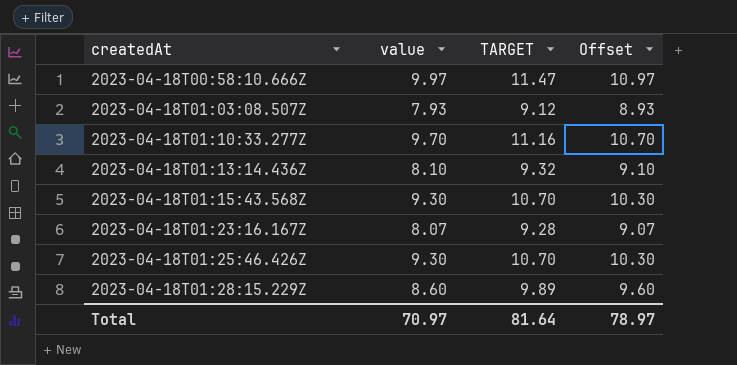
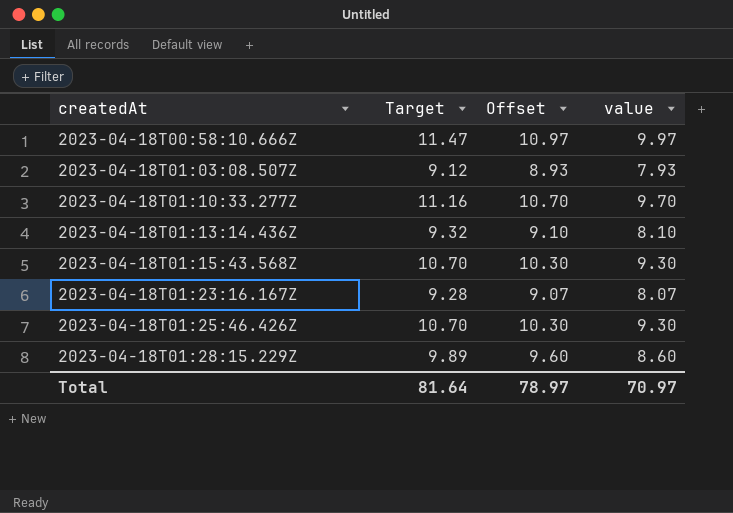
column name: TARGET -> Target
column value | position: 2 -> 4

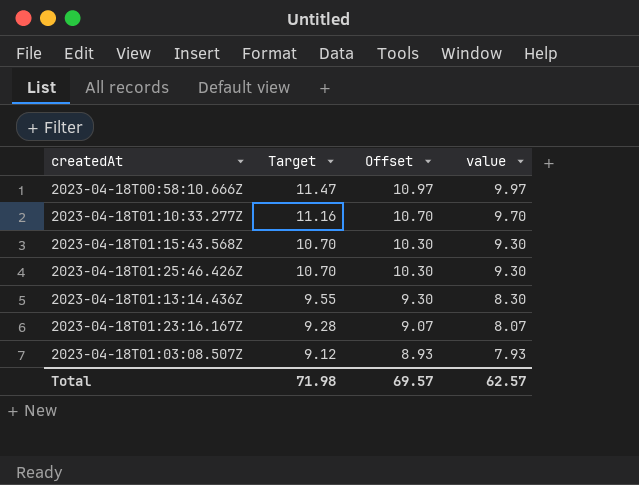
row order: createdAt ascending -> Target descending
row 2023-04-18T01:28:15.229Z: 9.89 | 9.60 | 8.60 -> none
2023-04-18T01:13:14.436Z | Target: 9.32 -> 9.55
2023-04-18T01:13:14.436Z | Offset: 9.10 -> 9.30
2023-04-18T01:13:14.436Z | value: 8.10 -> 8.30
Total | Target: 81.64 -> 71.98
Total | Offset: 78.97 -> 69.57
Total | value: 70.97 -> 62.57

